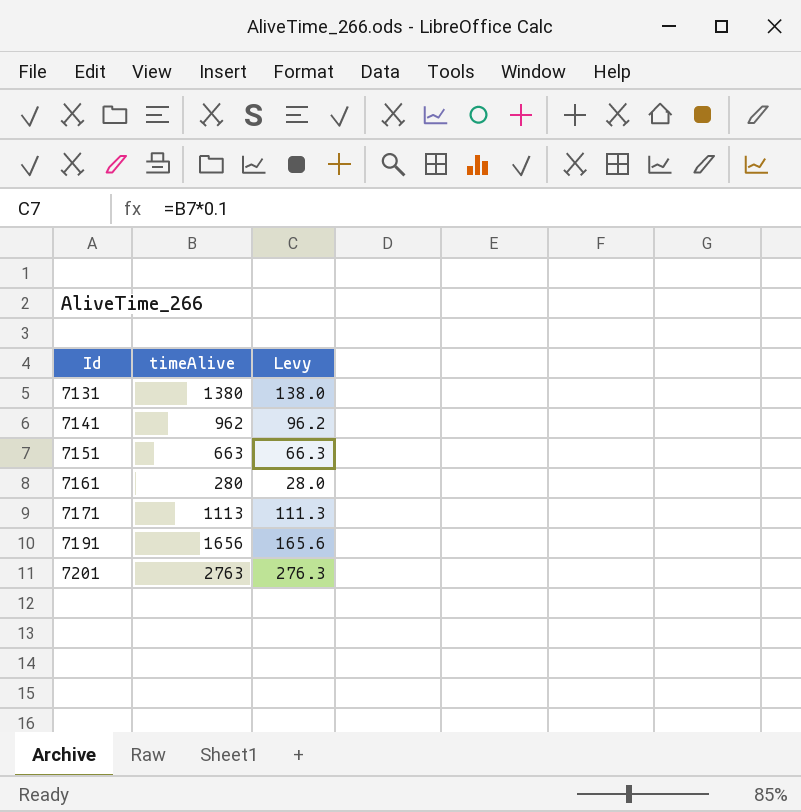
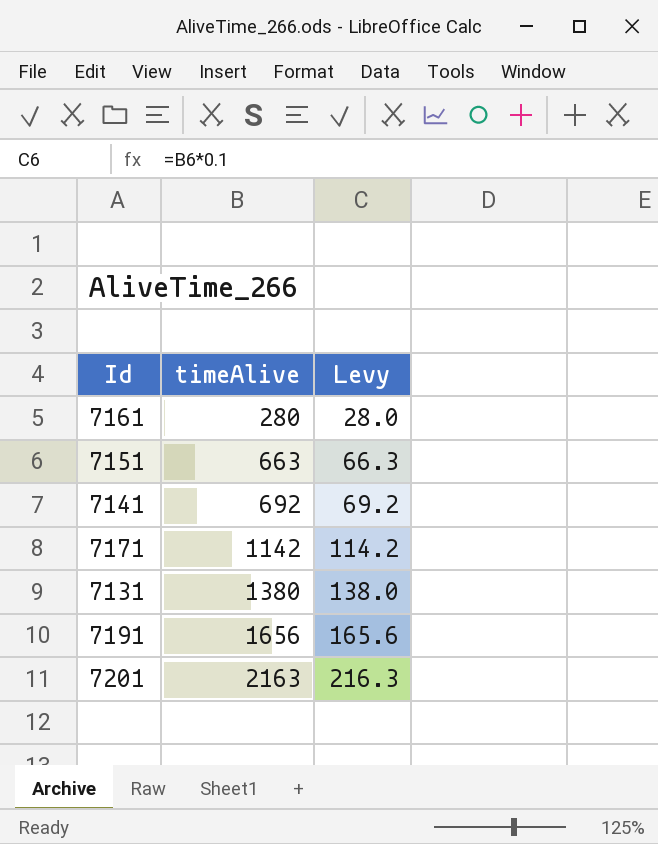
row order: Id ascending -> timeAlive ascending
7141 | timeAlive: 962 -> 692
7141 | Levy: 96.2 -> 69.2
7171 | timeAlive: 1113 -> 1142
7171 | Levy: 111.3 -> 114.2
7201 | timeAlive: 2763 -> 2163
7201 | Levy: 276.3 -> 216.3

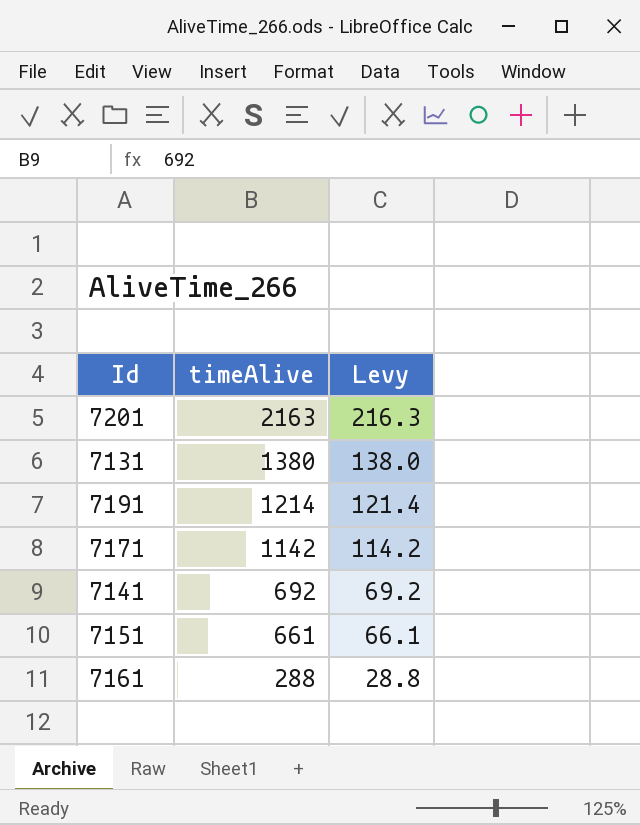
row order: timeAlive ascending -> timeAlive descending
7191 | timeAlive: 1656 -> 1214
7191 | Levy: 165.6 -> 121.4
7151 | timeAlive: 663 -> 661
7151 | Levy: 66.3 -> 66.1
7161 | timeAlive: 280 -> 288
7161 | Levy: 28.0 -> 28.8

